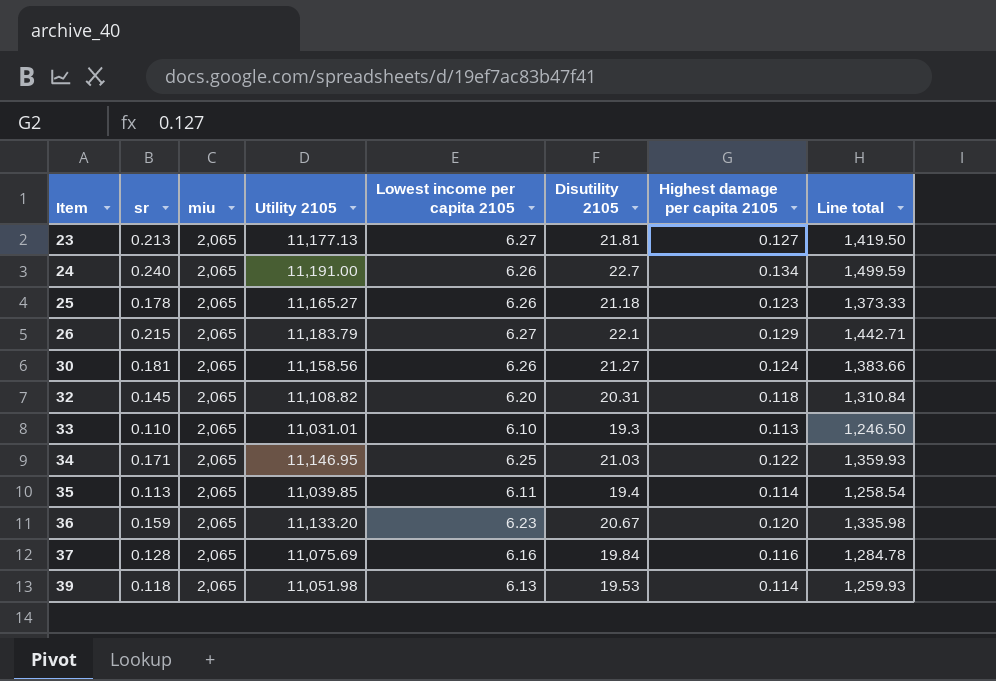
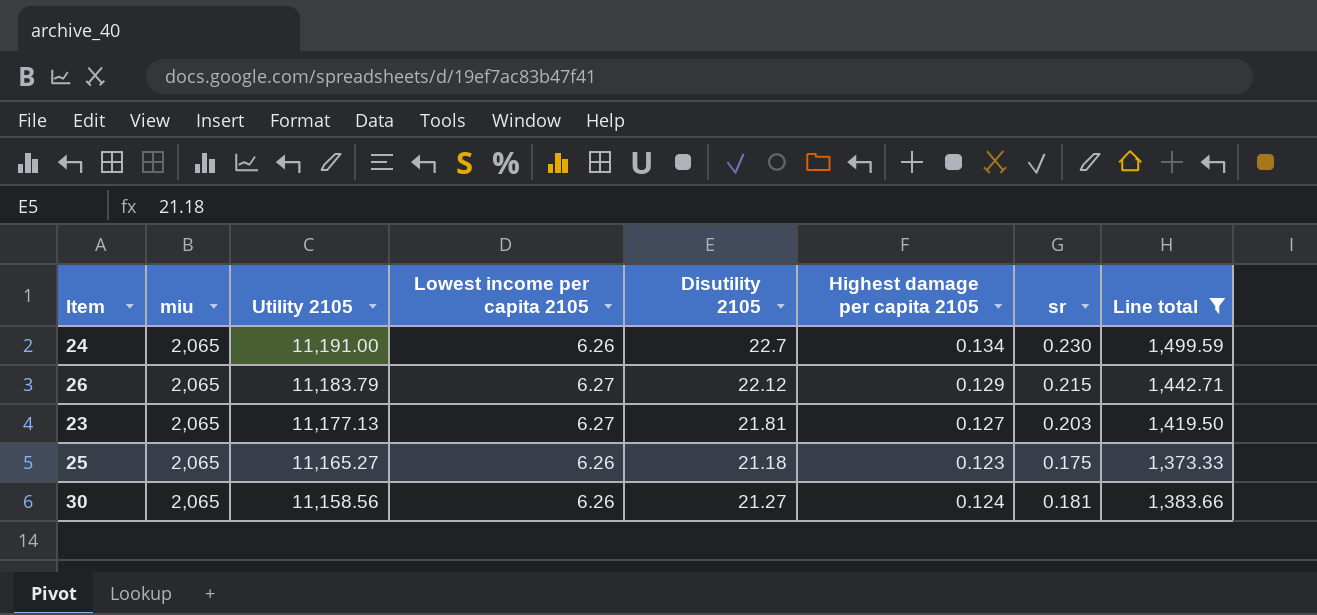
filter: none -> Line total >= 1,373.33
row order: Item ascending -> Utility 2105 descending
column sr | position: 2 -> 7
24 | sr: 0.240 -> 0.230
26 | Disutility 2105: 22.1 -> 22.12
23 | sr: 0.213 -> 0.203
25 | sr: 0.178 -> 0.175

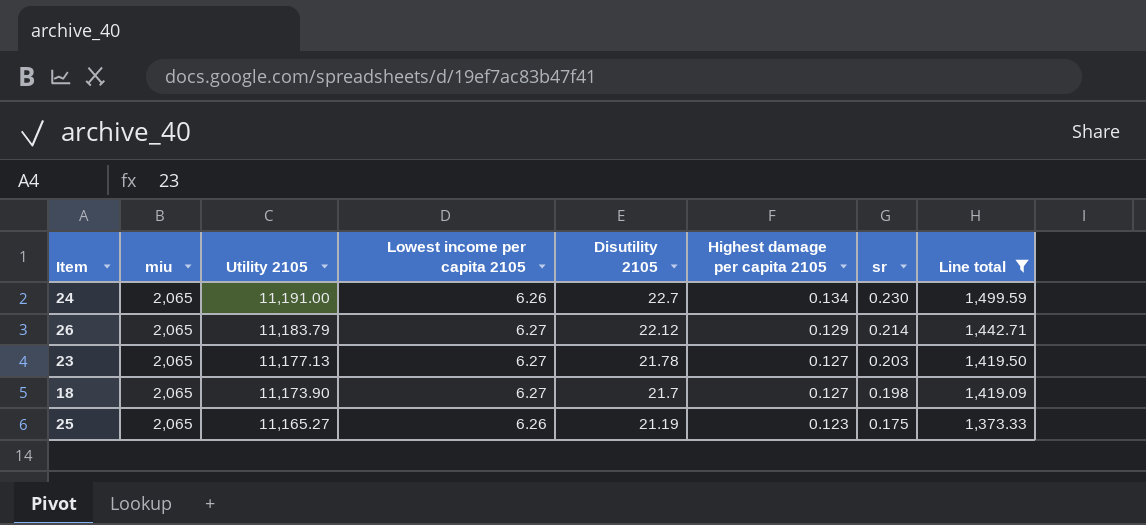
row 30: 2,065 | 11,158.56 | 6.26 | 21.27 | 0.124 | 0.181 | 1,383.66 -> none
26 | sr: 0.215 -> 0.214
23 | Disutility 2105: 21.81 -> 21.78
row 18: none -> 2,065 | 11,173.90 | 6.27 | 21.7 | 0.127 | 0.198 | 1,419.09
25 | Disutility 2105: 21.18 -> 21.19

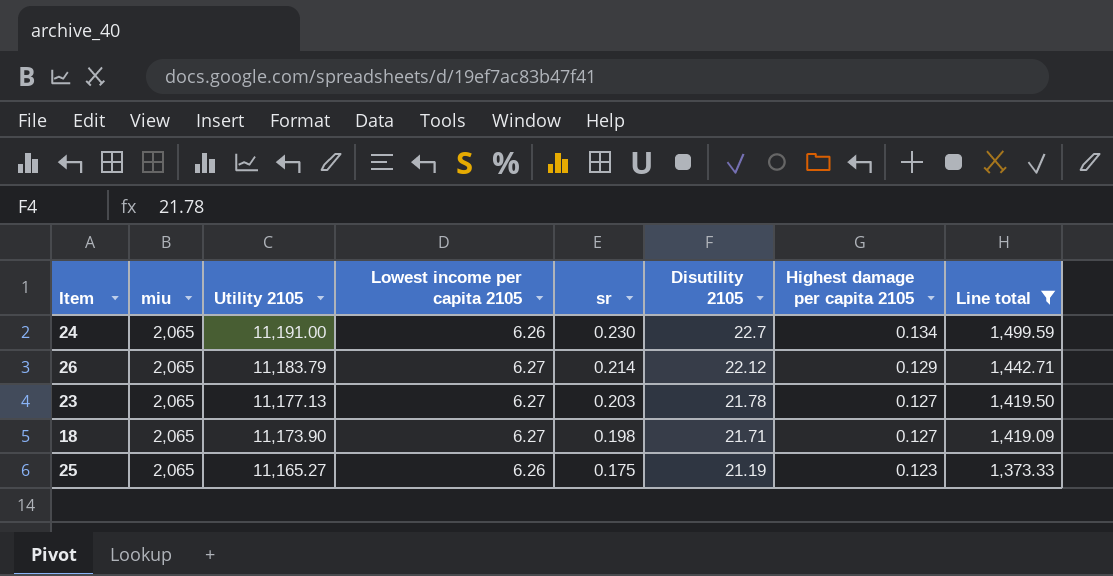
column sr | position: 7 -> 5
18 | Disutility 2105: 21.7 -> 21.71

